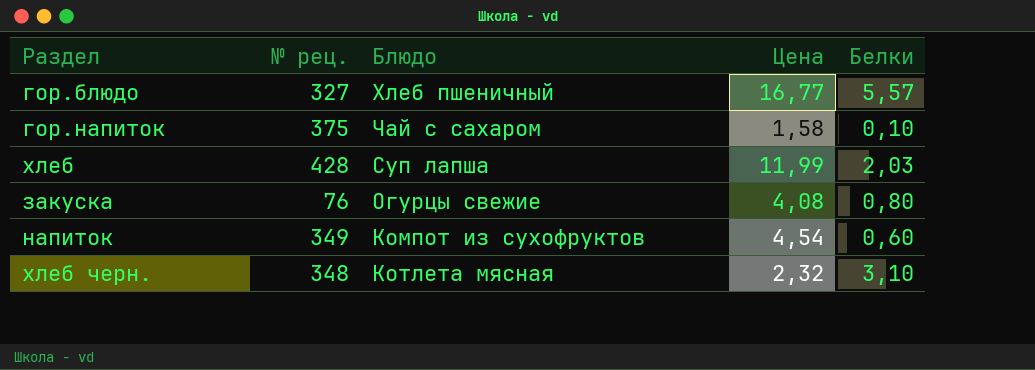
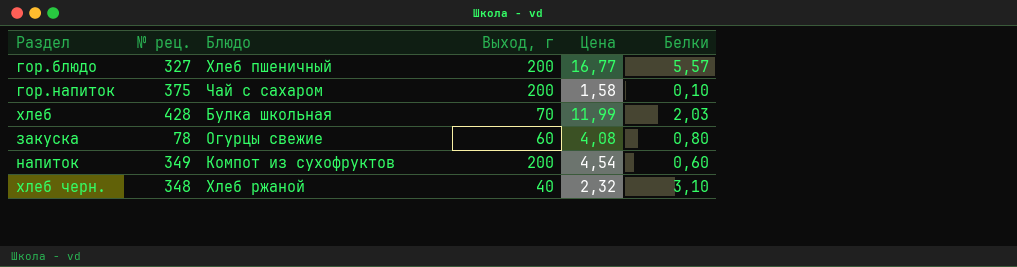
column Выход, г | position: none -> 4
хлеб | Блюдо: Суп лапша -> Булка школьная
закуска | № рец.: 76 -> 78
хлеб черн. | Блюдо: Котлета мясная -> Хлеб ржаной

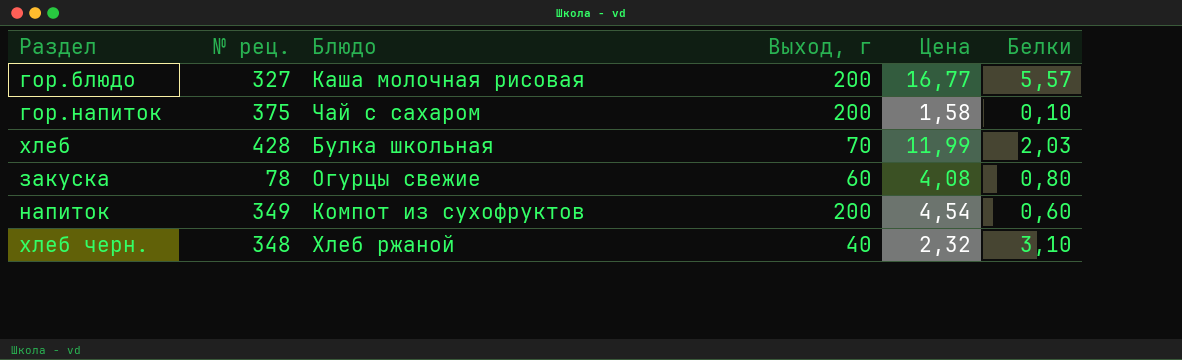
гор.блюдо | Блюдо: Хлеб пшеничный -> Каша молочная рисовая

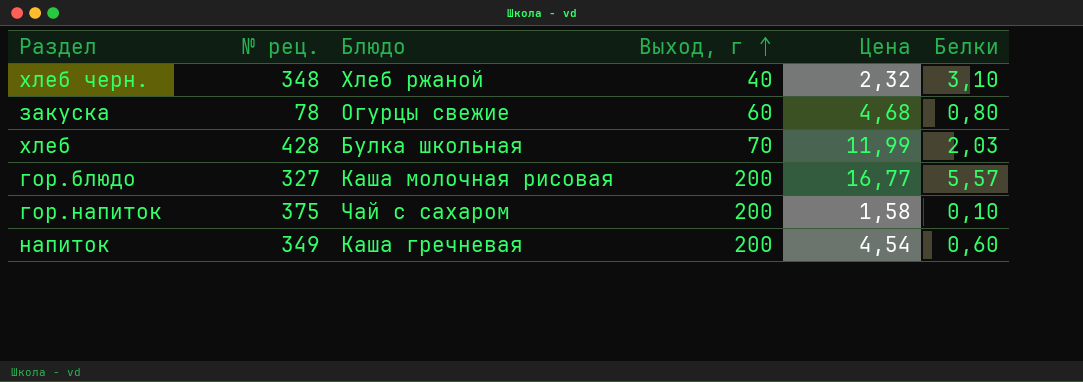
row order: none -> Выход, г ascending
закуска | Цена: 4,08 -> 4,68
напиток | Блюдо: Компот из сухофруктов -> Каша гречневая

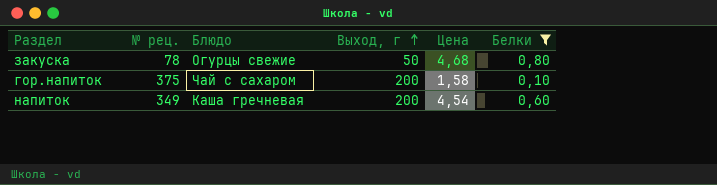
filter: none -> Белки <= 0,80
закуска | Выход, г: 60 -> 50

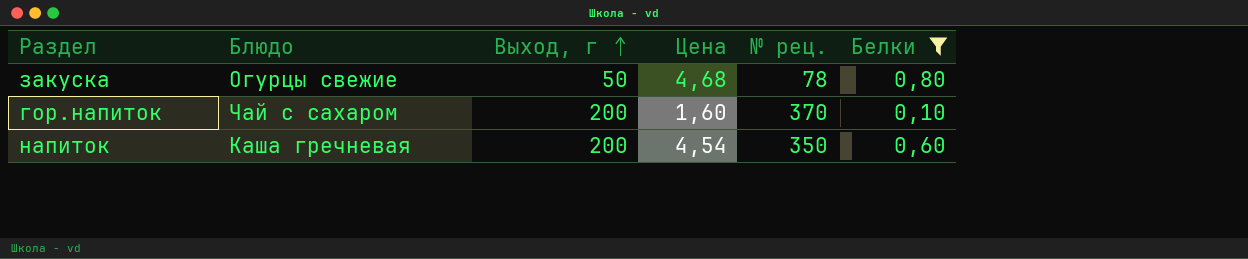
column № рец. | position: 2 -> 5
гор.напиток | Цена: 1,58 -> 1,60
гор.напиток | № рец.: 375 -> 370
напиток | № рец.: 349 -> 350

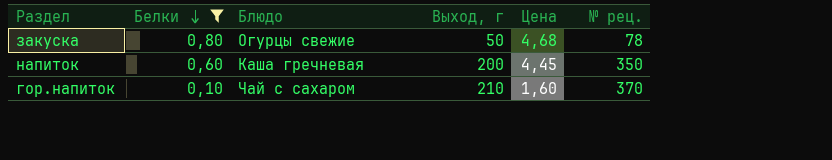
row order: Выход, г ascending -> Белки descending
column Белки | position: 6 -> 2
напиток | Цена: 4,54 -> 4,45
гор.напиток | Выход, г: 200 -> 210

